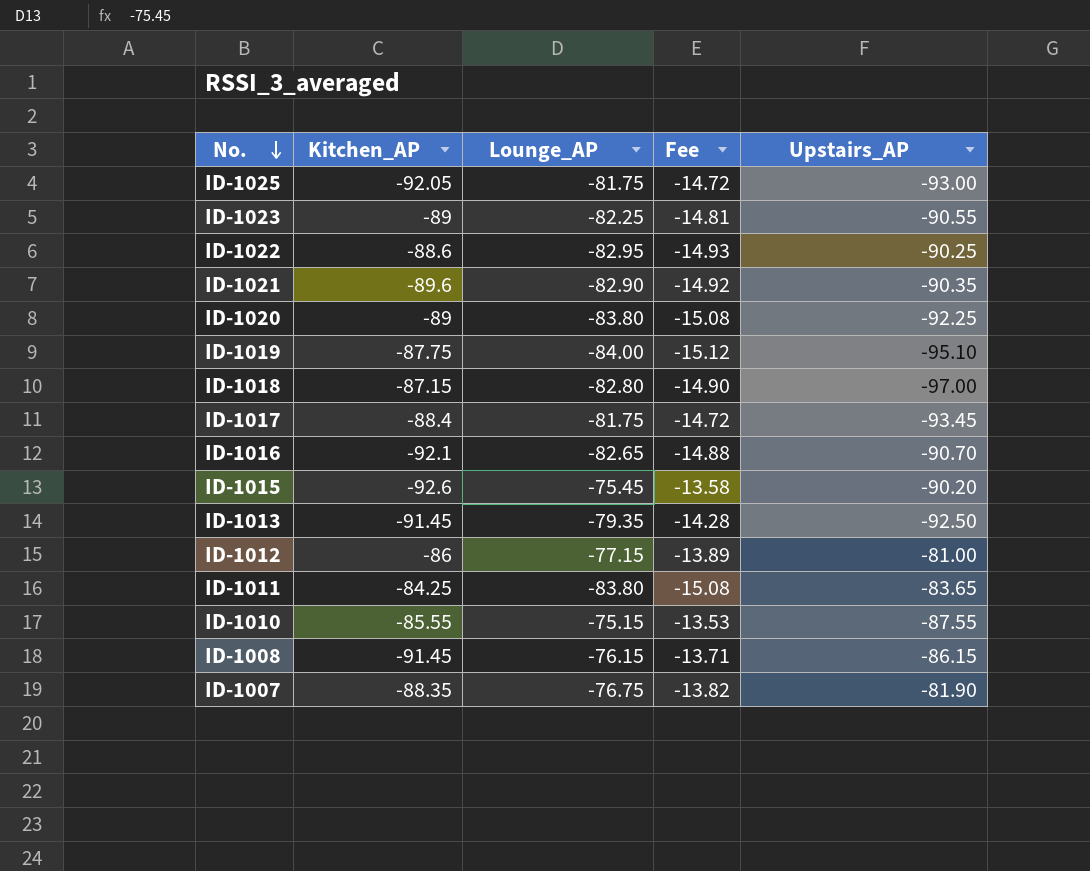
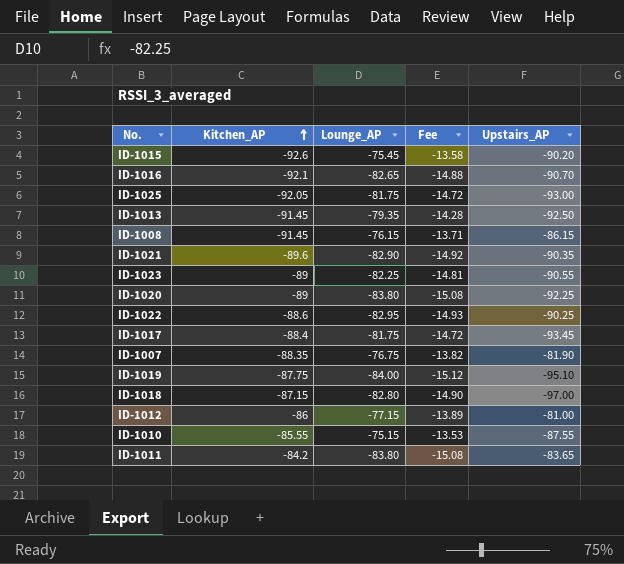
row order: No. descending -> Kitchen_AP ascending
ID-1011 | Kitchen_AP: -84.25 -> -84.2

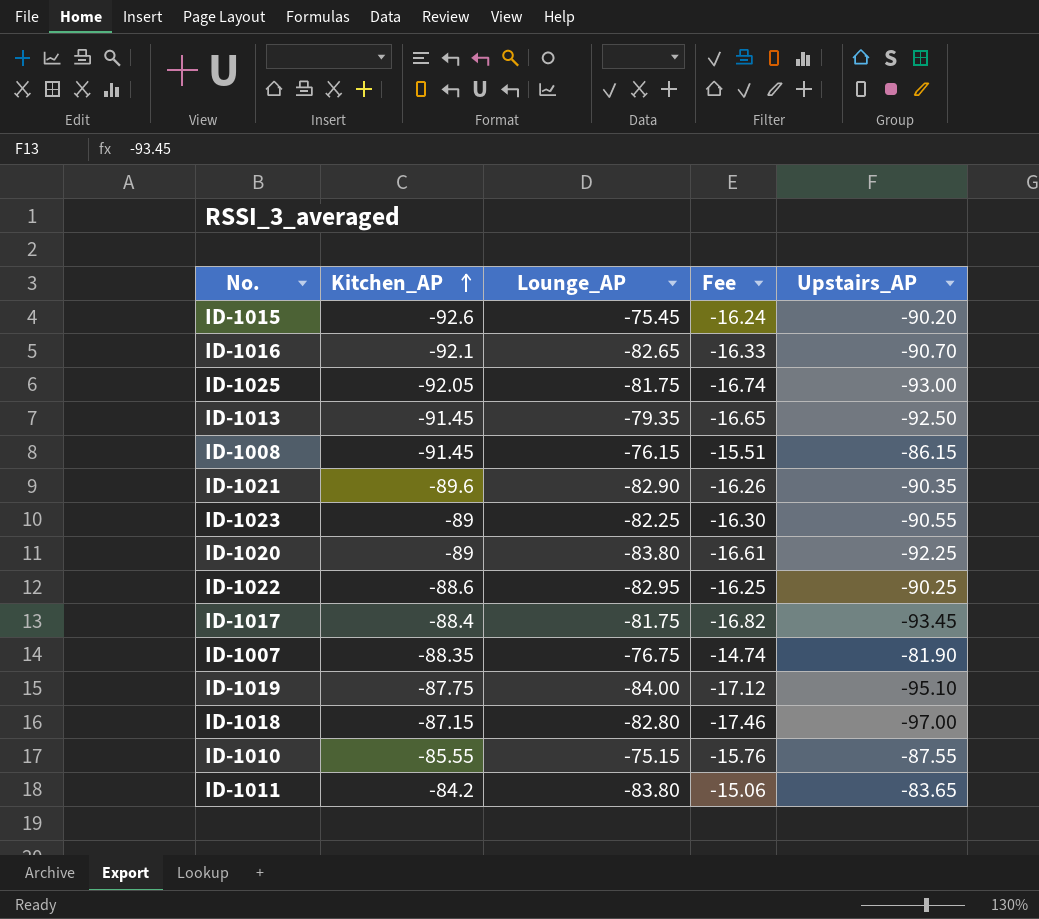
column Fee | formula: [Lounge_AP] * 0.18 -> [Upstairs_AP] * 0.18
row ID-1012: -86 | -77.15 | -13.89 | -81.00 -> none

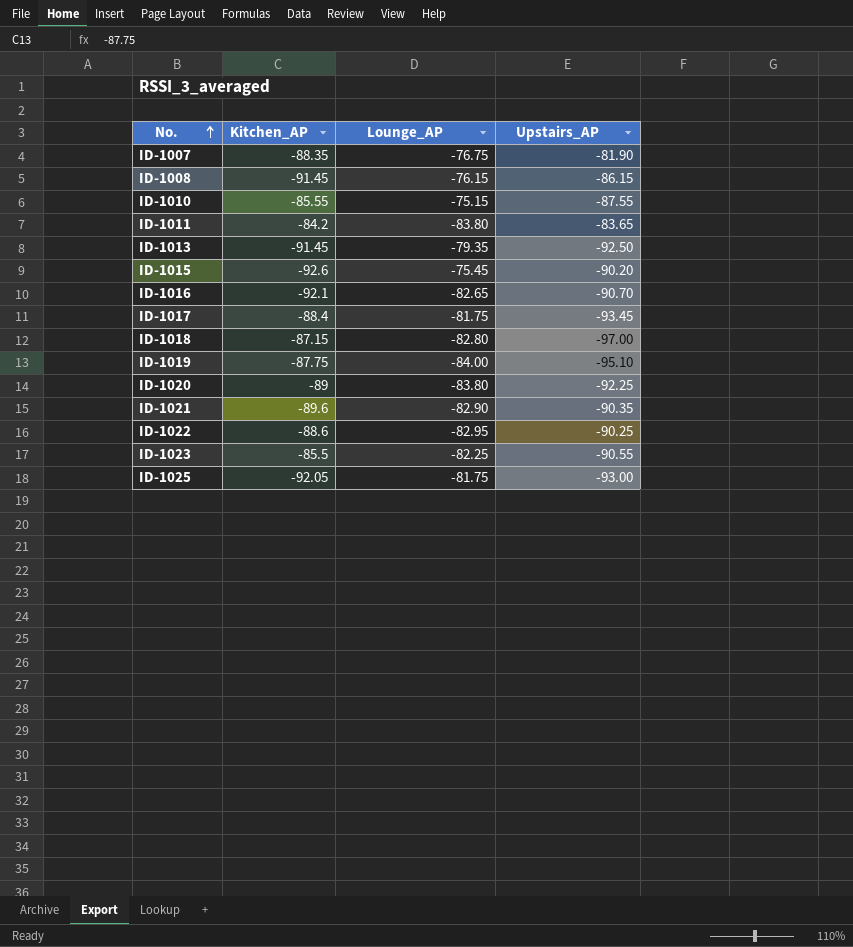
row order: Kitchen_AP ascending -> No. ascending
column Fee | formula: [Upstairs_AP] * 0.18 -> none
ID-1023 | Kitchen_AP: -89 -> -85.5

